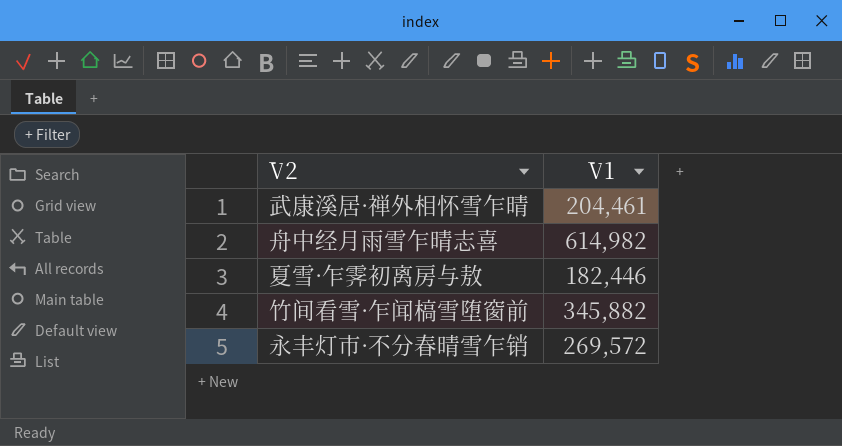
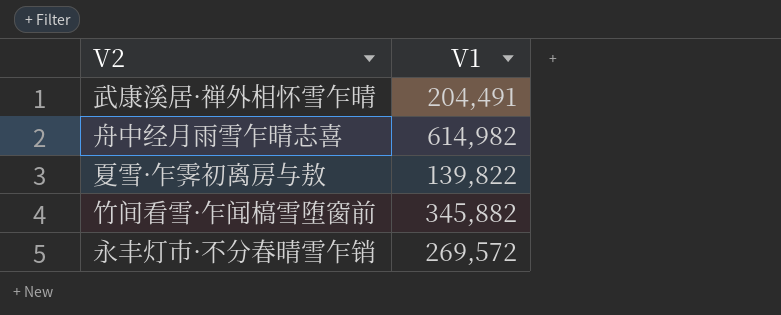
武康溪居·禅外相怀雪乍晴 | V1: 204,461 -> 204,491
夏雪·乍霁初离房与敖 | V1: 182,446 -> 139,822

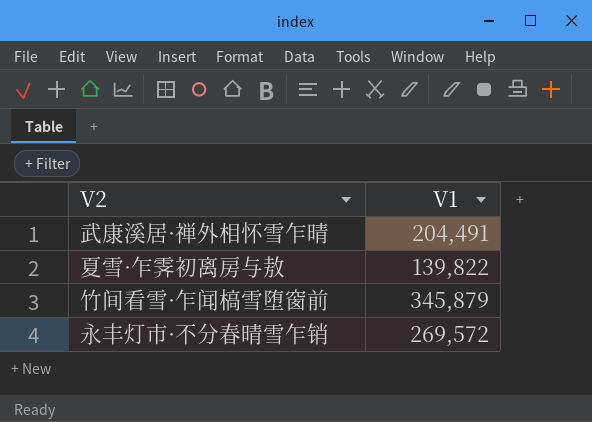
row 舟中经月雨雪乍晴志喜: 614,982 -> none
竹间看雪·乍闻槁雪堕窗前 | V1: 345,882 -> 345,879

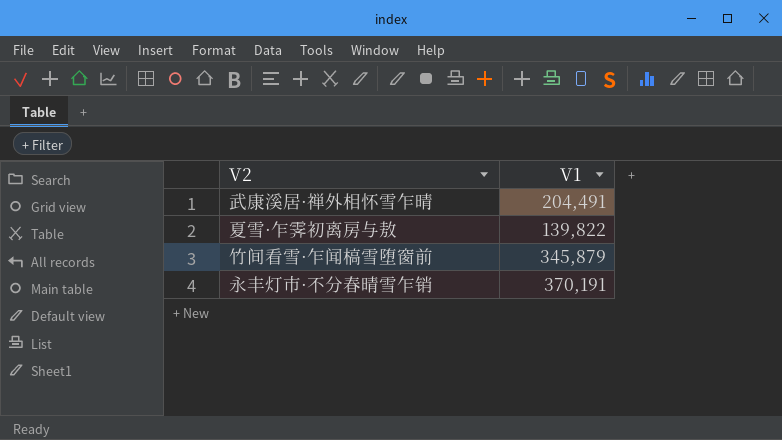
永丰灯市·不分春晴雪乍销 | V1: 269,572 -> 370,191

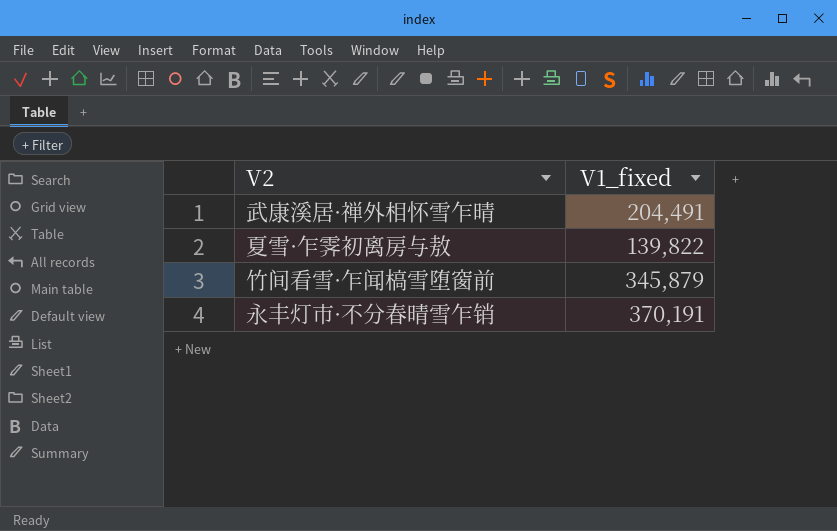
column name: V1 -> V1_fixed

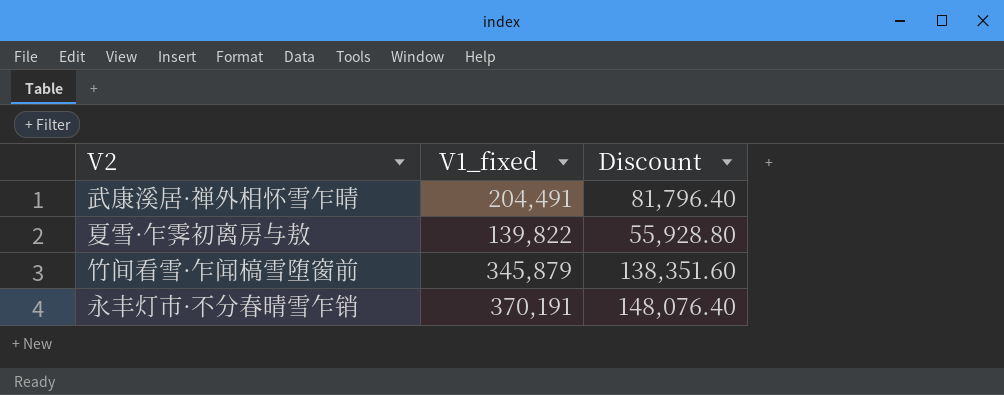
column Discount | formula: none -> [V1_fixed] * 0.4

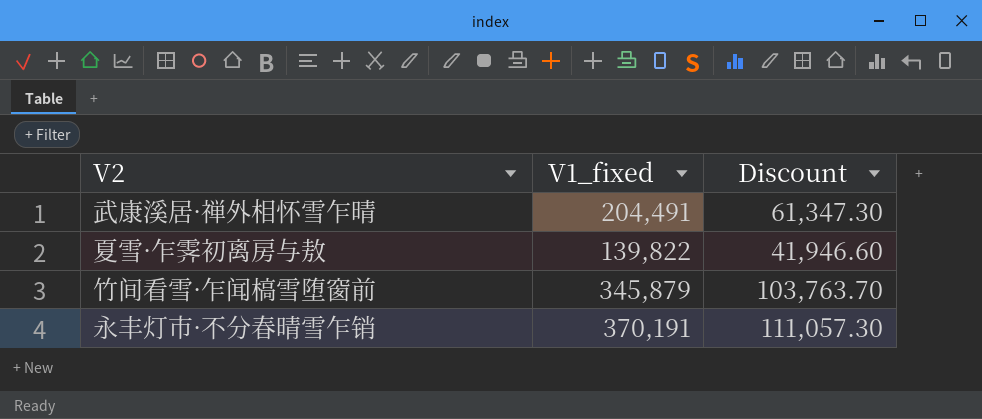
column Discount | formula: [V1_fixed] * 0.4 -> [V1_fixed] * 0.3

